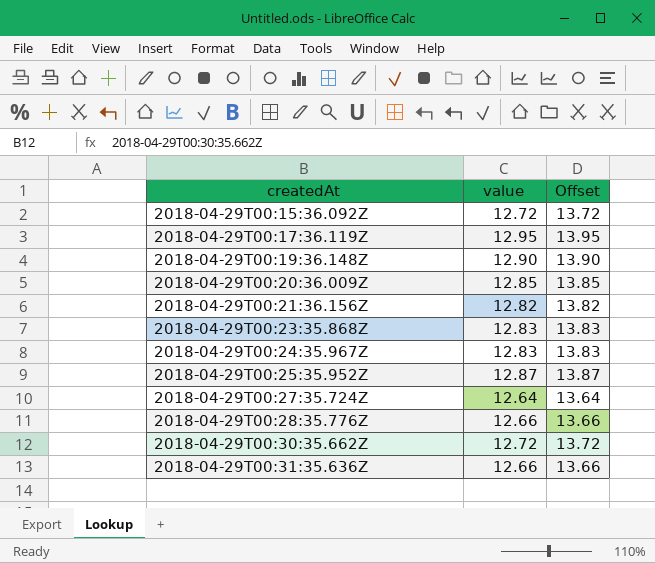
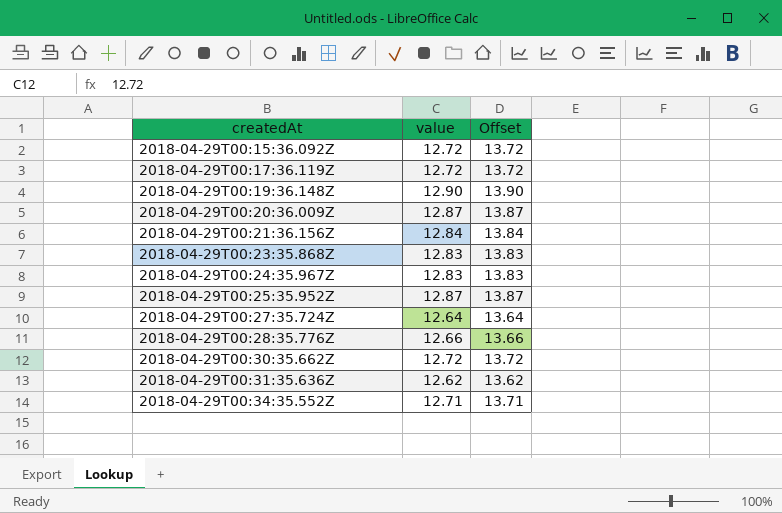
2018-04-29T00:17:36.119Z | value: 12.95 -> 12.72
2018-04-29T00:17:36.119Z | Offset: 13.95 -> 13.72
2018-04-29T00:20:36.009Z | value: 12.85 -> 12.87
2018-04-29T00:20:36.009Z | Offset: 13.85 -> 13.87
2018-04-29T00:21:36.156Z | value: 12.82 -> 12.84
2018-04-29T00:21:36.156Z | Offset: 13.82 -> 13.84
2018-04-29T00:31:35.636Z | value: 12.66 -> 12.62
2018-04-29T00:31:35.636Z | Offset: 13.66 -> 13.62
row 2018-04-29T00:34:35.552Z: none -> 12.71 | 13.71

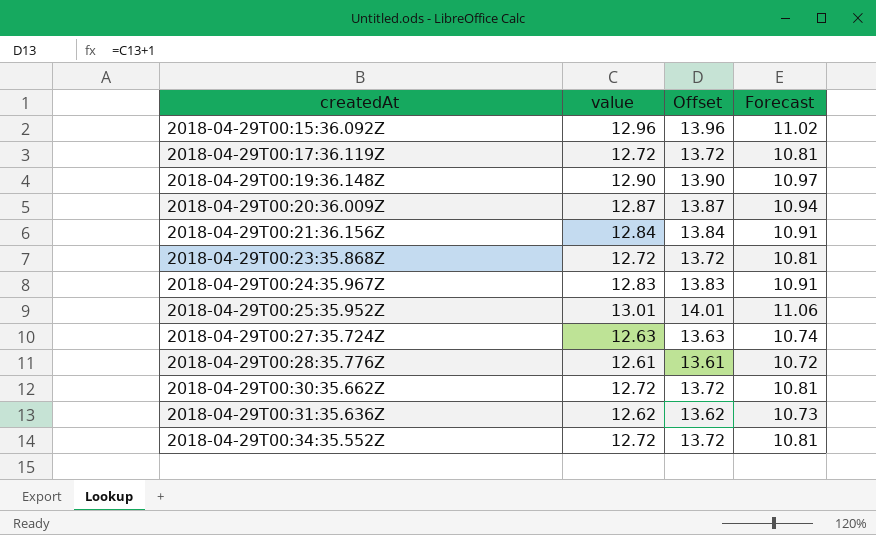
column Forecast | formula: none -> [value] * 0.85
2018-04-29T00:15:36.092Z | value: 12.72 -> 12.96
2018-04-29T00:15:36.092Z | Offset: 13.72 -> 13.96
2018-04-29T00:23:35.868Z | value: 12.83 -> 12.72
2018-04-29T00:23:35.868Z | Offset: 13.83 -> 13.72
2018-04-29T00:25:35.952Z | value: 12.87 -> 13.01
2018-04-29T00:25:35.952Z | Offset: 13.87 -> 14.01
2018-04-29T00:27:35.724Z | value: 12.64 -> 12.63
2018-04-29T00:27:35.724Z | Offset: 13.64 -> 13.63
2018-04-29T00:28:35.776Z | value: 12.66 -> 12.61
2018-04-29T00:28:35.776Z | Offset: 13.66 -> 13.61
2018-04-29T00:34:35.552Z | value: 12.71 -> 12.72
2018-04-29T00:34:35.552Z | Offset: 13.71 -> 13.72

